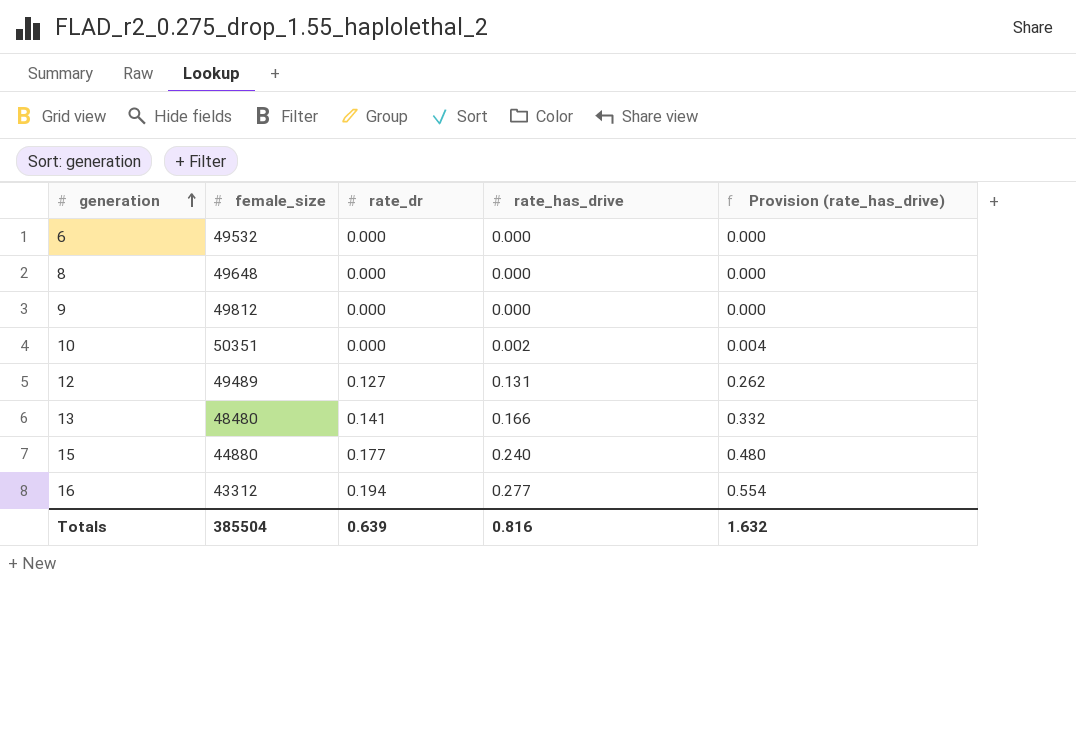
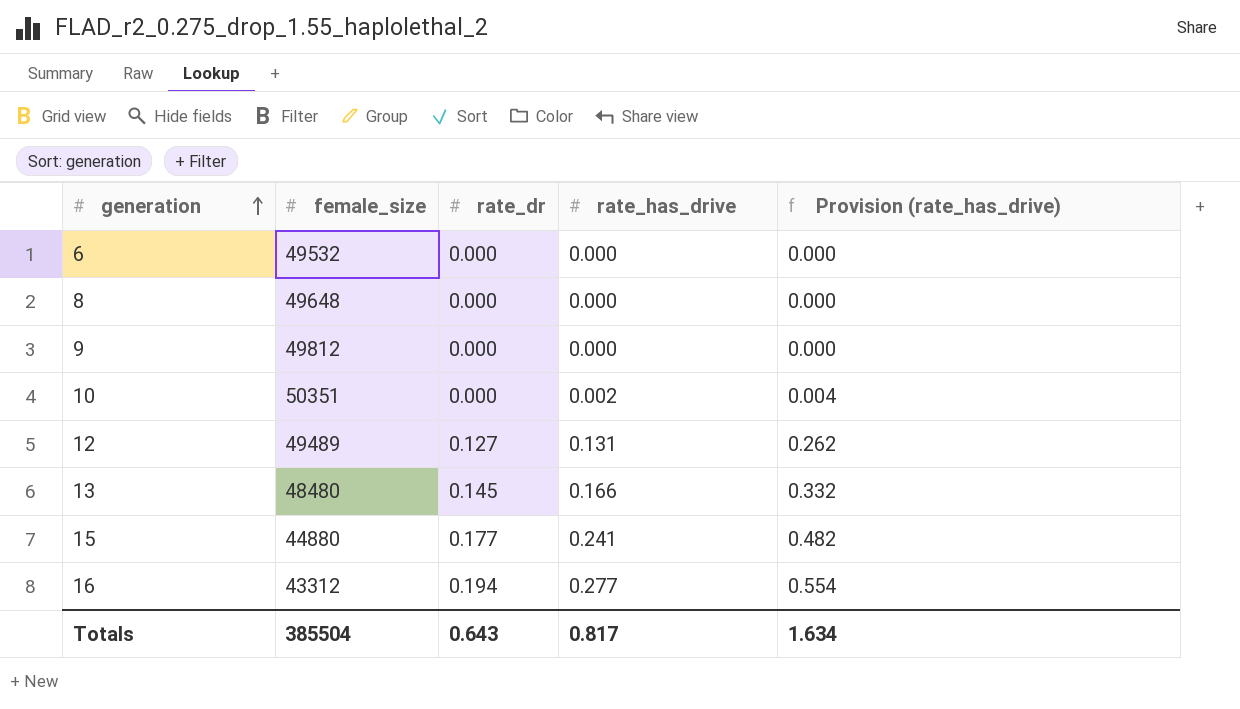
13 | rate_dr: 0.141 -> 0.145
15 | rate_has_drive: 0.240 -> 0.241
15 | Provision (rate_has_drive): 0.480 -> 0.482
Totals | rate_dr: 0.639 -> 0.643
Totals | rate_has_drive: 0.816 -> 0.817
Totals | Provision (rate_has_drive): 1.632 -> 1.634

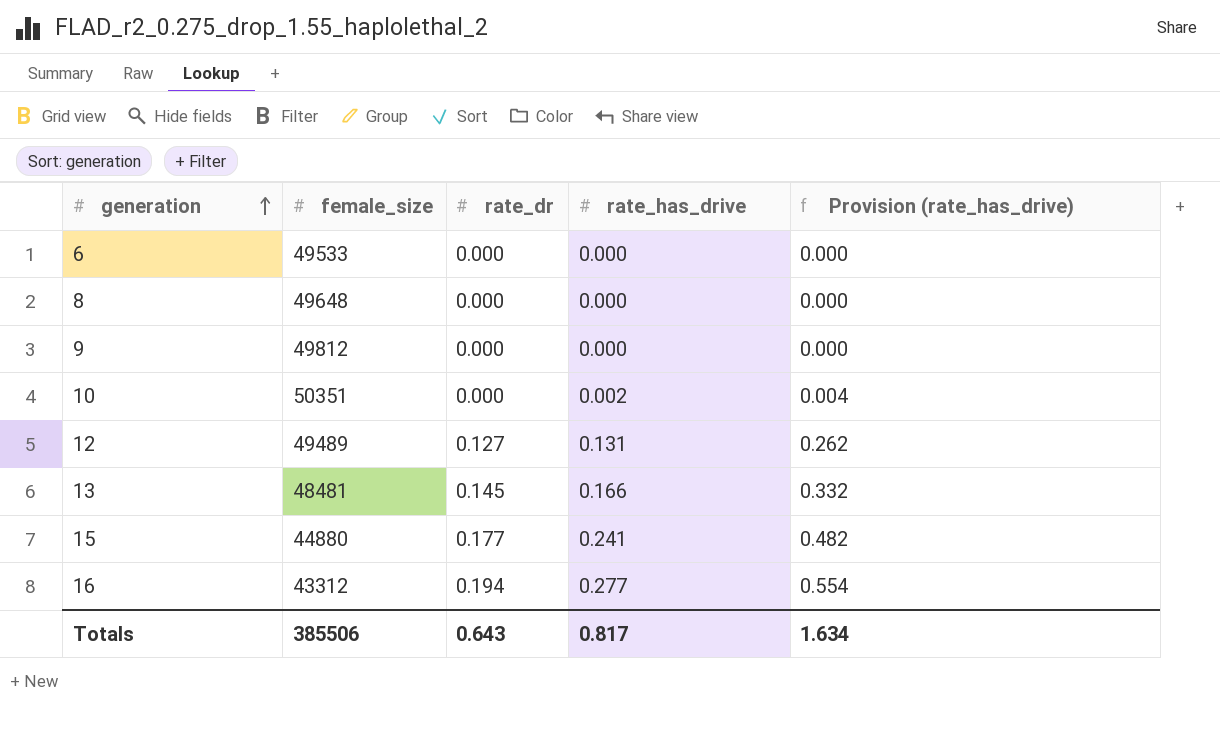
6 | female_size: 49532 -> 49533
13 | female_size: 48480 -> 48481
Totals | female_size: 385504 -> 385506

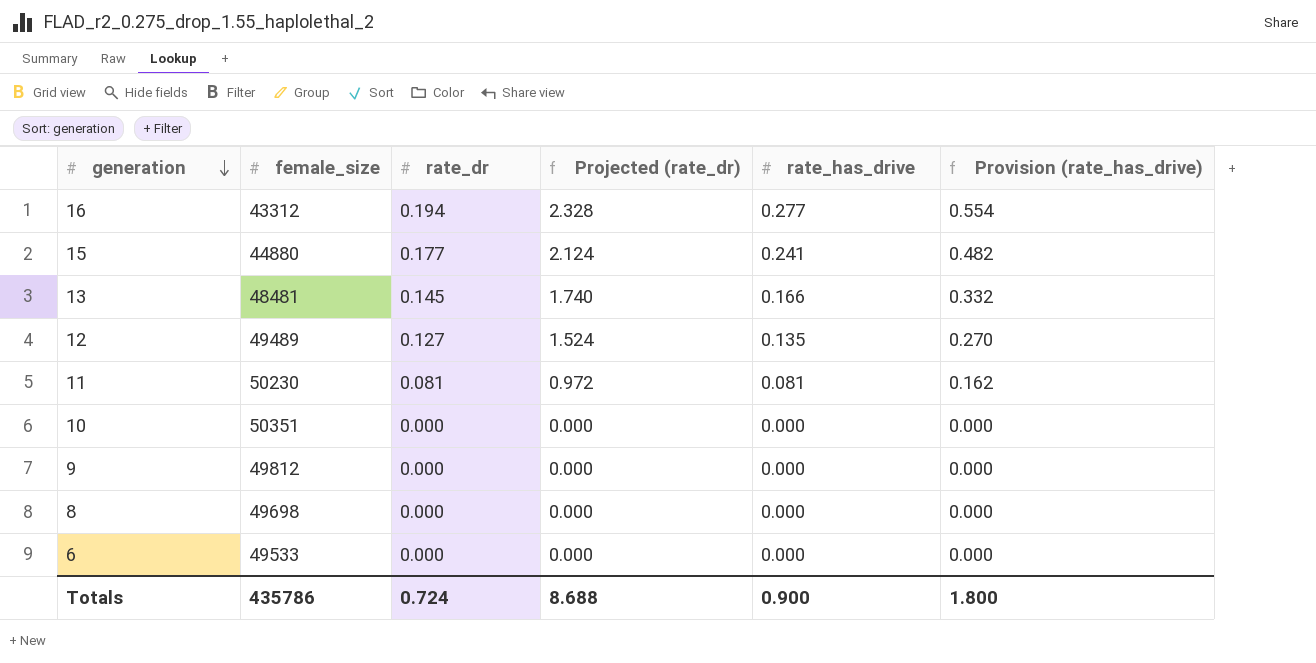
row order: generation ascending -> generation descending
column Projected (rate_dr) | formula: none -> [rate_dr] * 12
12 | rate_has_drive: 0.131 -> 0.135
12 | Provision (rate_has_drive): 0.262 -> 0.270
row 11: none -> 50230 | 0.081 | 0.972 | 0.081 | 0.162
10 | rate_has_drive: 0.002 -> 0.000
10 | Provision (rate_has_drive): 0.004 -> 0.000
8 | female_size: 49648 -> 49698
Totals | female_size: 385506 -> 435786
Totals | rate_dr: 0.643 -> 0.724
Totals | rate_has_drive: 0.817 -> 0.900
Totals | Provision (rate_has_drive): 1.634 -> 1.800

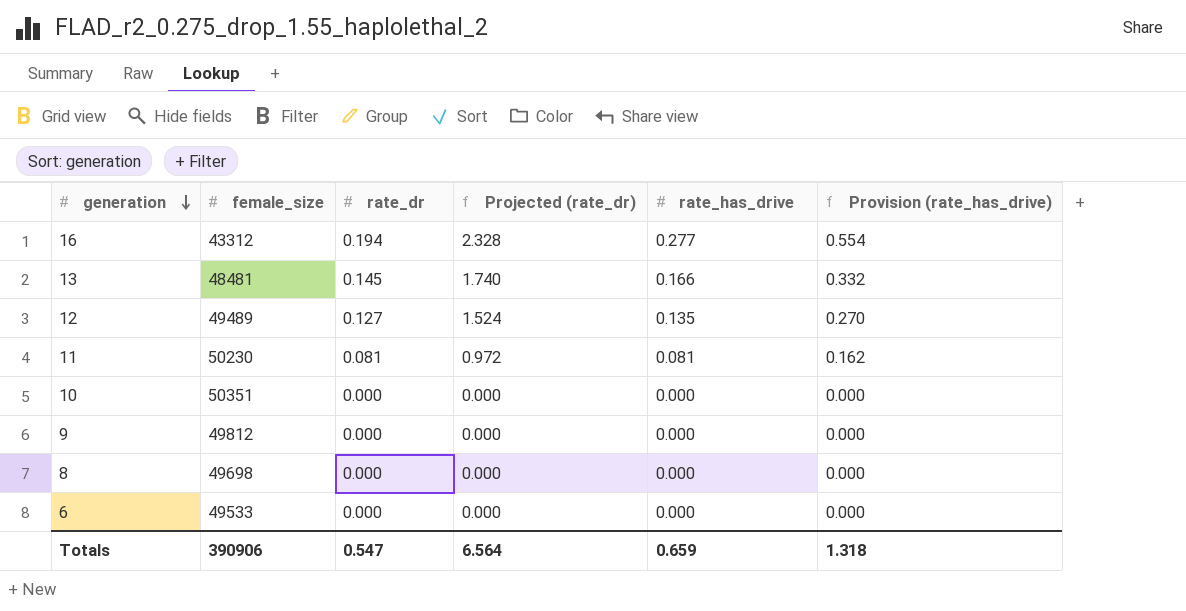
row 15: 44880 | 0.177 | 2.124 | 0.241 | 0.482 -> none
Totals | female_size: 435786 -> 390906
Totals | rate_dr: 0.724 -> 0.547
Totals | Projected (rate_dr): 8.688 -> 6.564
Totals | rate_has_drive: 0.900 -> 0.659
Totals | Provision (rate_has_drive): 1.800 -> 1.318

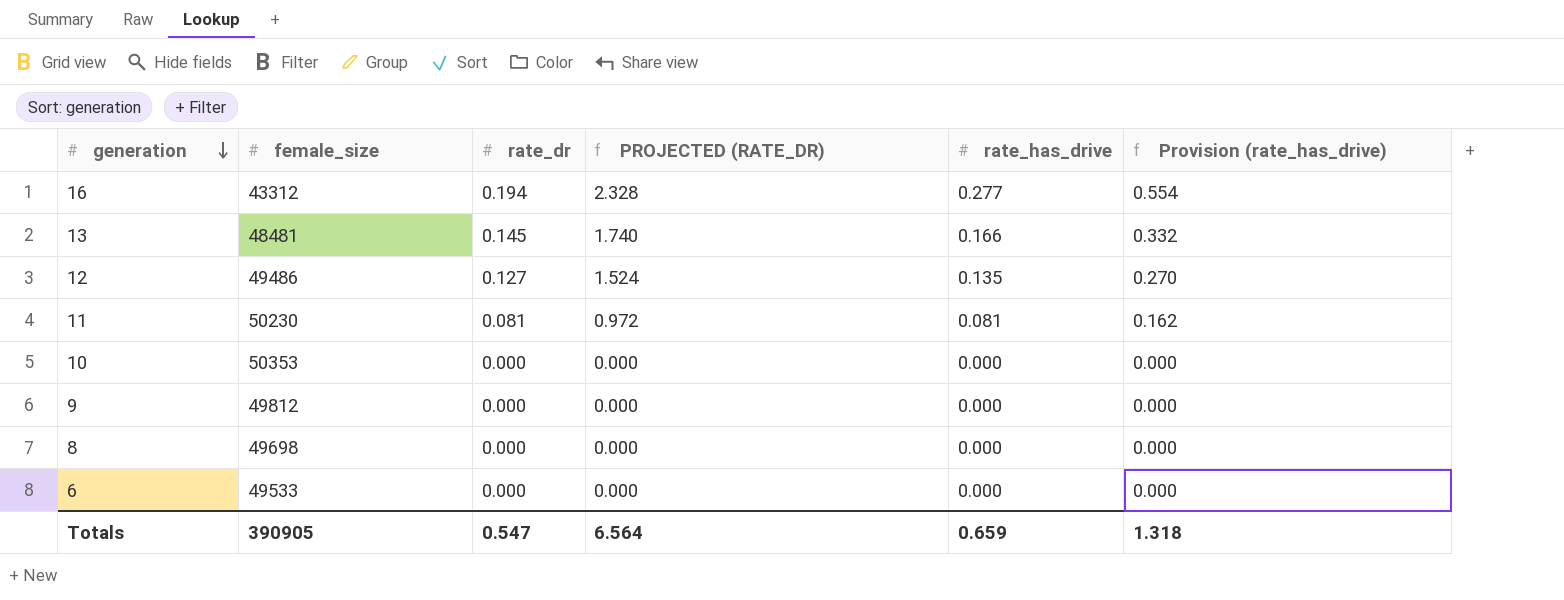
column name: Projected (rate_dr) -> PROJECTED (RATE_DR)
12 | female_size: 49489 -> 49486
10 | female_size: 50351 -> 50353
Totals | female_size: 390906 -> 390905

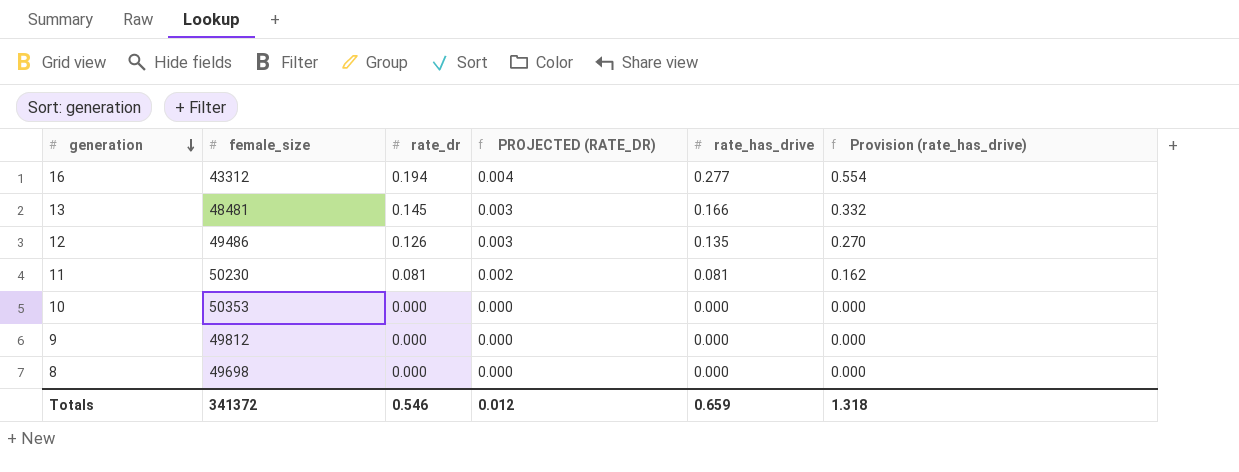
column PROJECTED (RATE_DR) | formula: [rate_dr] * 12 -> [rate_dr] * 0.02
row 6: 49533 | 0.000 | 0.000 | 0.000 | 0.000 -> none
12 | rate_dr: 0.127 -> 0.126
Totals | female_size: 390905 -> 341372
Totals | rate_dr: 0.547 -> 0.546
Totals | PROJECTED (RATE_DR): 6.564 -> 0.012

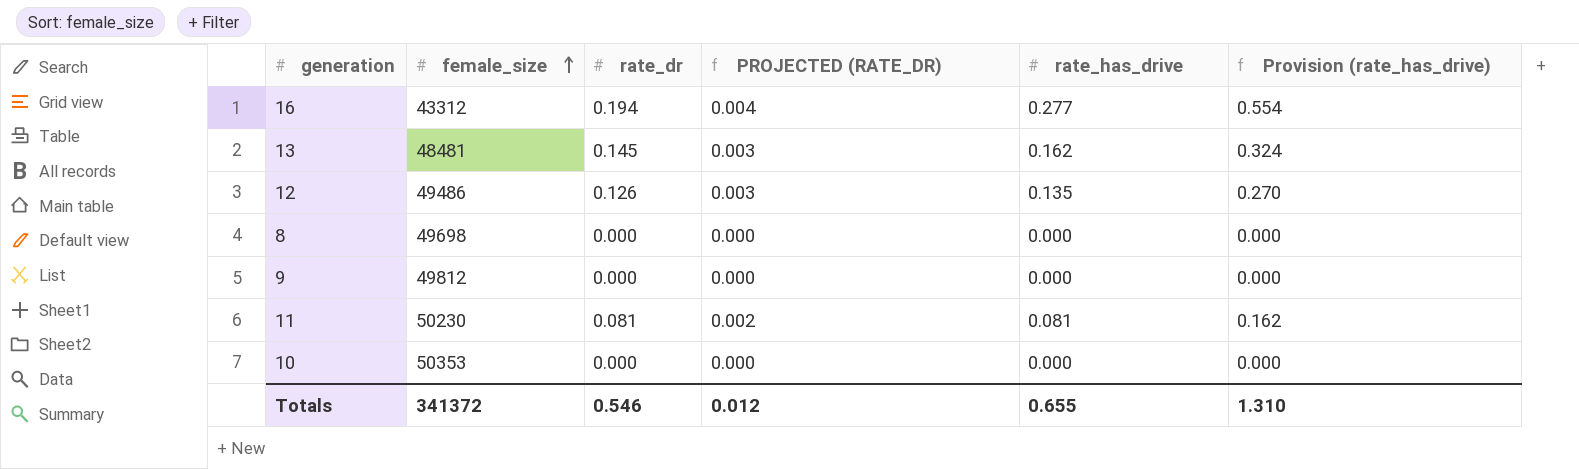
row order: generation descending -> female_size ascending
13 | rate_has_drive: 0.166 -> 0.162
13 | Provision (rate_has_drive): 0.332 -> 0.324
Totals | rate_has_drive: 0.659 -> 0.655
Totals | Provision (rate_has_drive): 1.318 -> 1.310

